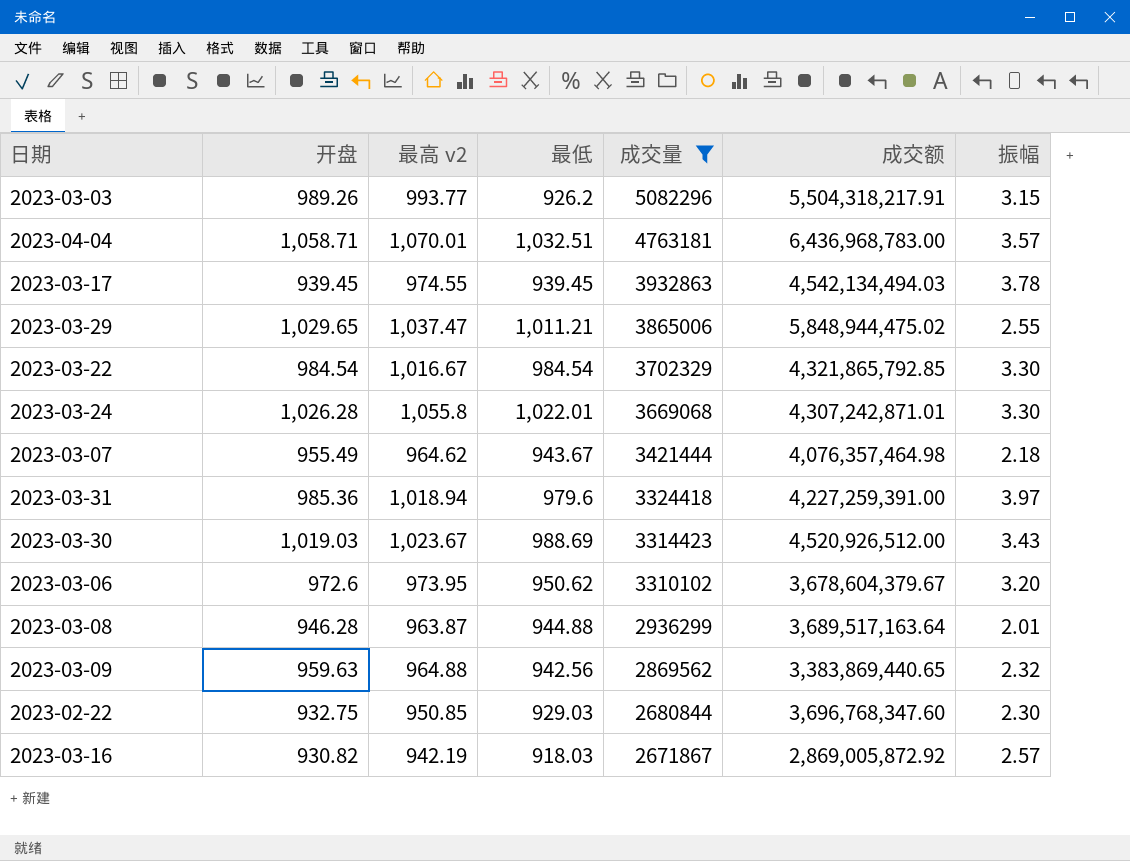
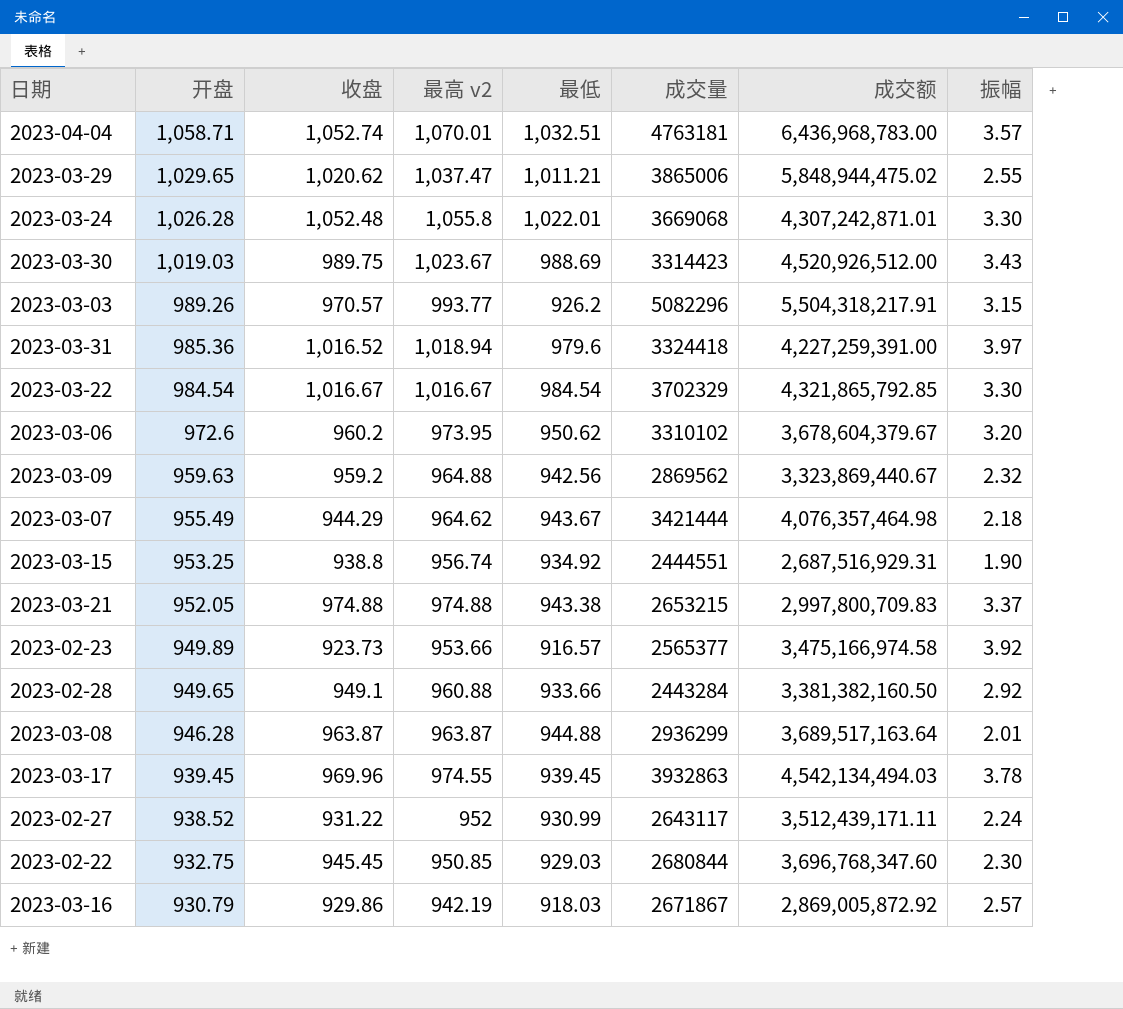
filter: 成交量 >= 2671867 -> none
row order: 成交量 descending -> 开盘 descending
column 收盘 | position: none -> 3
2023-03-09 | 成交额: 3,383,869,440.65 -> 3,323,869,440.67
2023-03-16 | 开盘: 930.82 -> 930.79

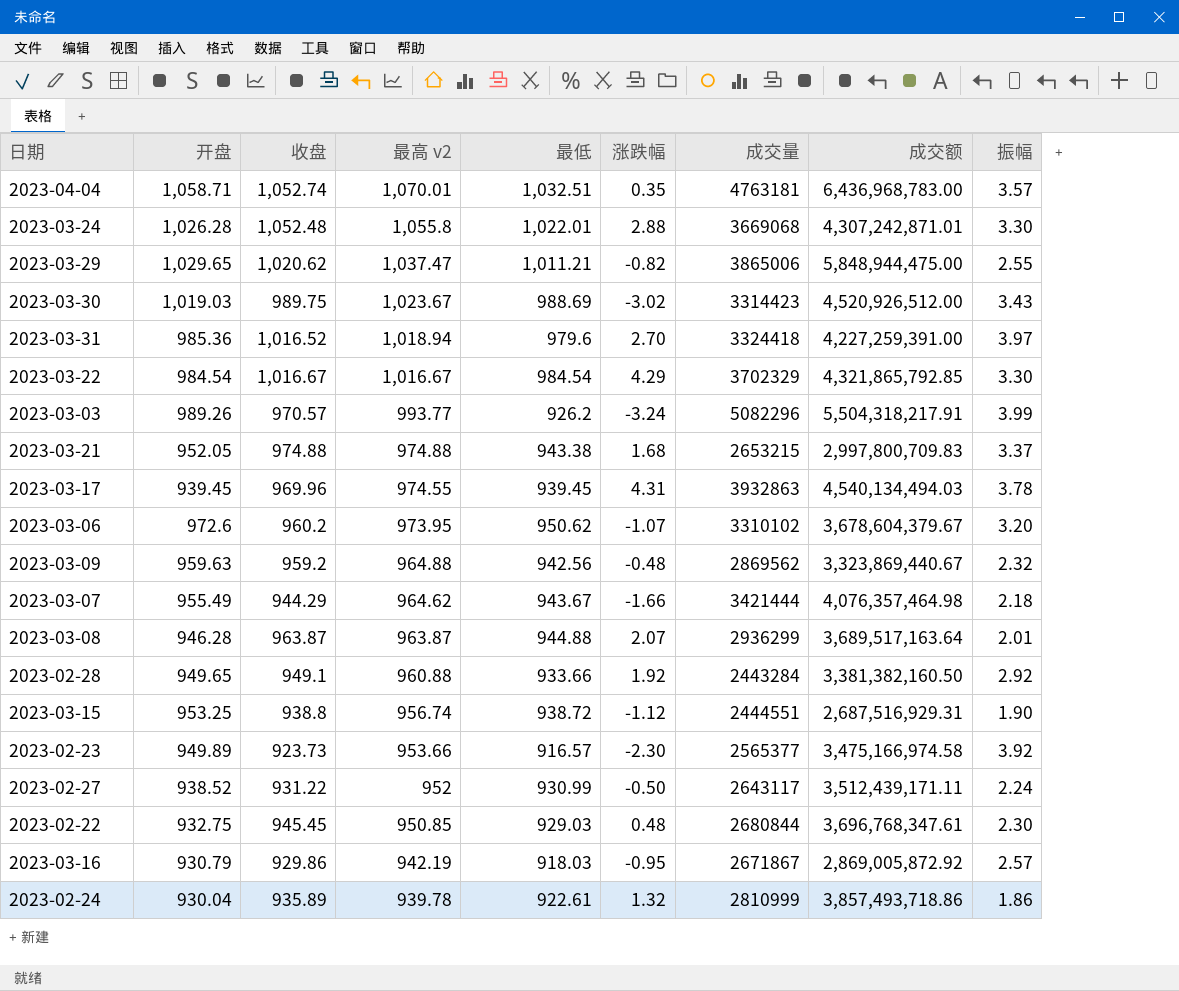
row order: 开盘 descending -> 最高 v2 descending
column 涨跌幅 | position: none -> 6
2023-03-29 | 成交额: 5,848,944,475.02 -> 5,848,944,475.00
2023-03-03 | 振幅: 3.15 -> 3.99
2023-03-17 | 成交额: 4,542,134,494.03 -> 4,540,134,494.03
2023-03-15 | 最低: 934.92 -> 938.72
2023-02-22 | 成交额: 3,696,768,347.60 -> 3,696,768,347.61
row 2023-02-24: none -> 930.04 | 935.89 | 939.78 | 922.61 | 1.32 | 2810999 | 3,857,493,718.86 | 1.86

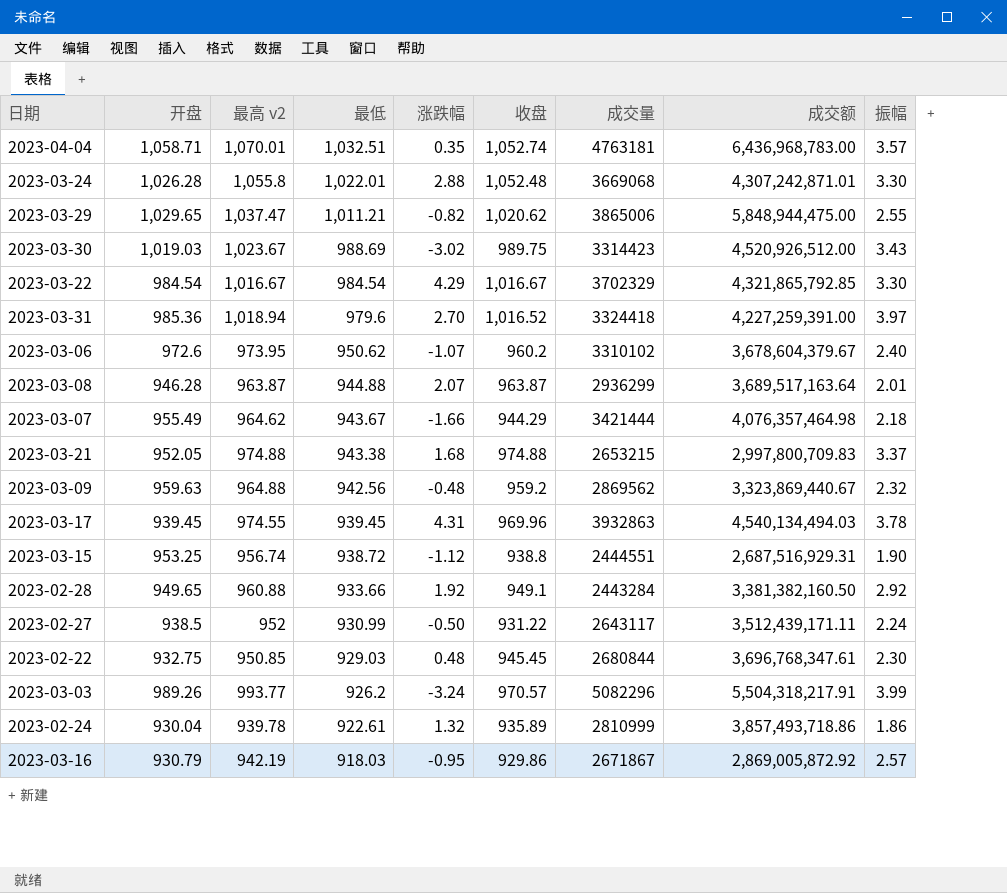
row order: 最高 v2 descending -> 最低 descending
column 收盘 | position: 3 -> 6
row 2023-02-23: 949.89 | 923.73 | 953.66 | 916.57 | -2.30 | 2565377 | 3,475,166,974.58 | 3.92 -> none
2023-03-06 | 振幅: 3.20 -> 2.40
2023-02-27 | 开盘: 938.52 -> 938.5

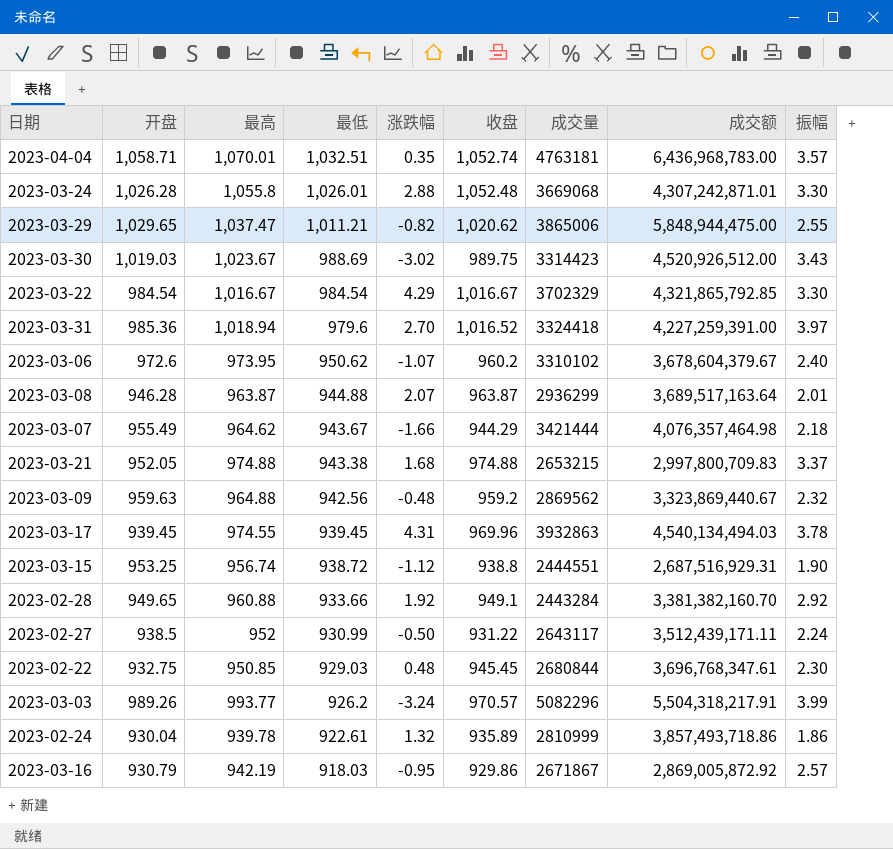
column name: 最高 v2 -> 最高
2023-03-24 | 最低: 1,022.01 -> 1,026.01
2023-02-28 | 成交额: 3,381,382,160.50 -> 3,381,382,160.70

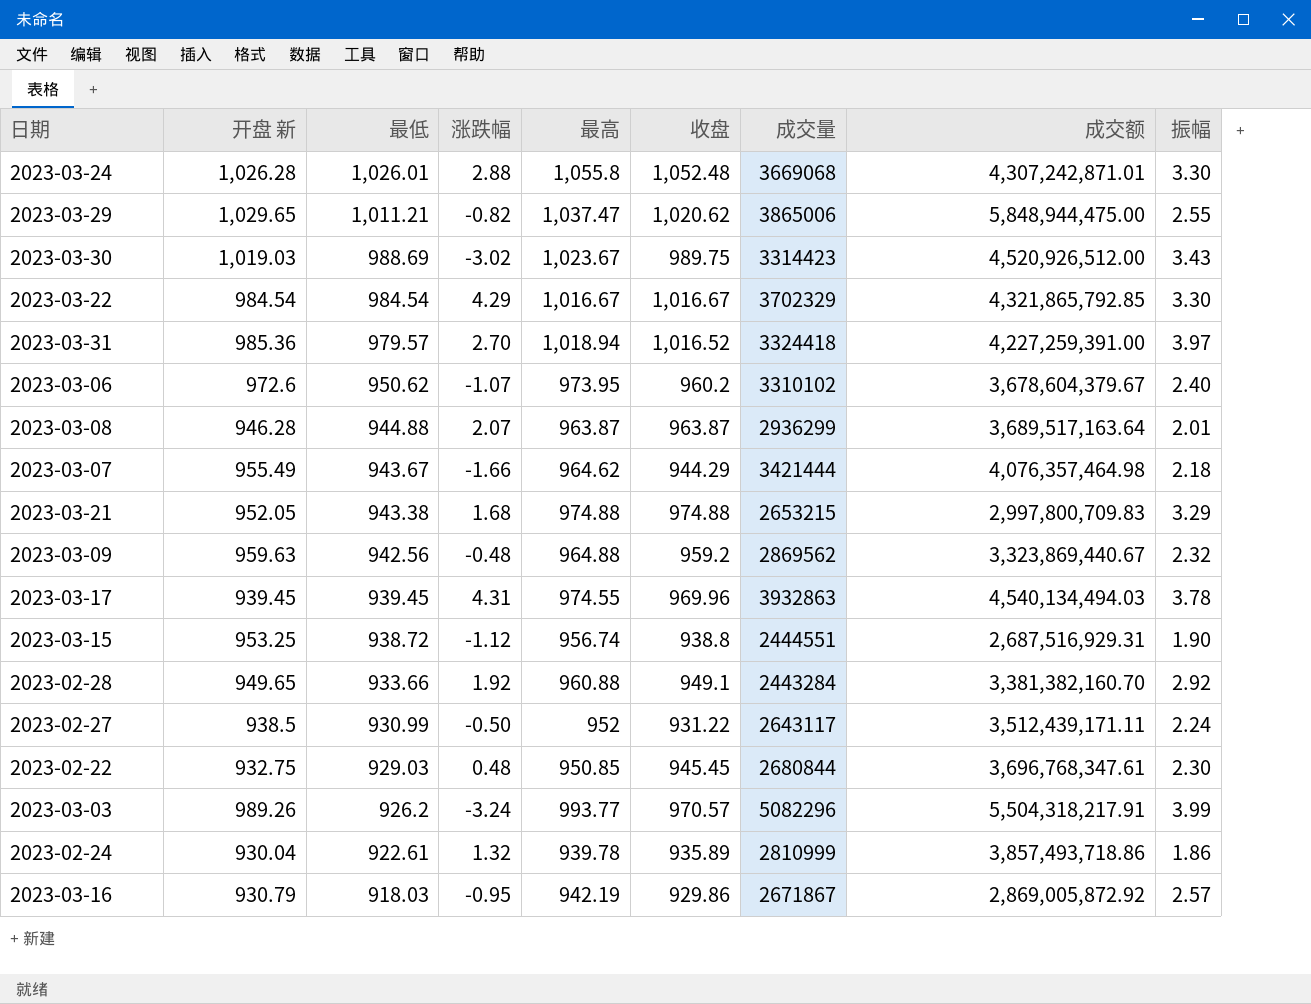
column name: 开盘 -> 开盘 新
column 最高 | position: 3 -> 5
row 2023-04-04: 1,058.71 | 1,070.01 | 1,032.51 | 0.35 | 1,052.74 | 4763181 | 6,436,968,783.00 | 3.57 -> none
2023-03-31 | 最低: 979.6 -> 979.57
2023-03-21 | 振幅: 3.37 -> 3.29

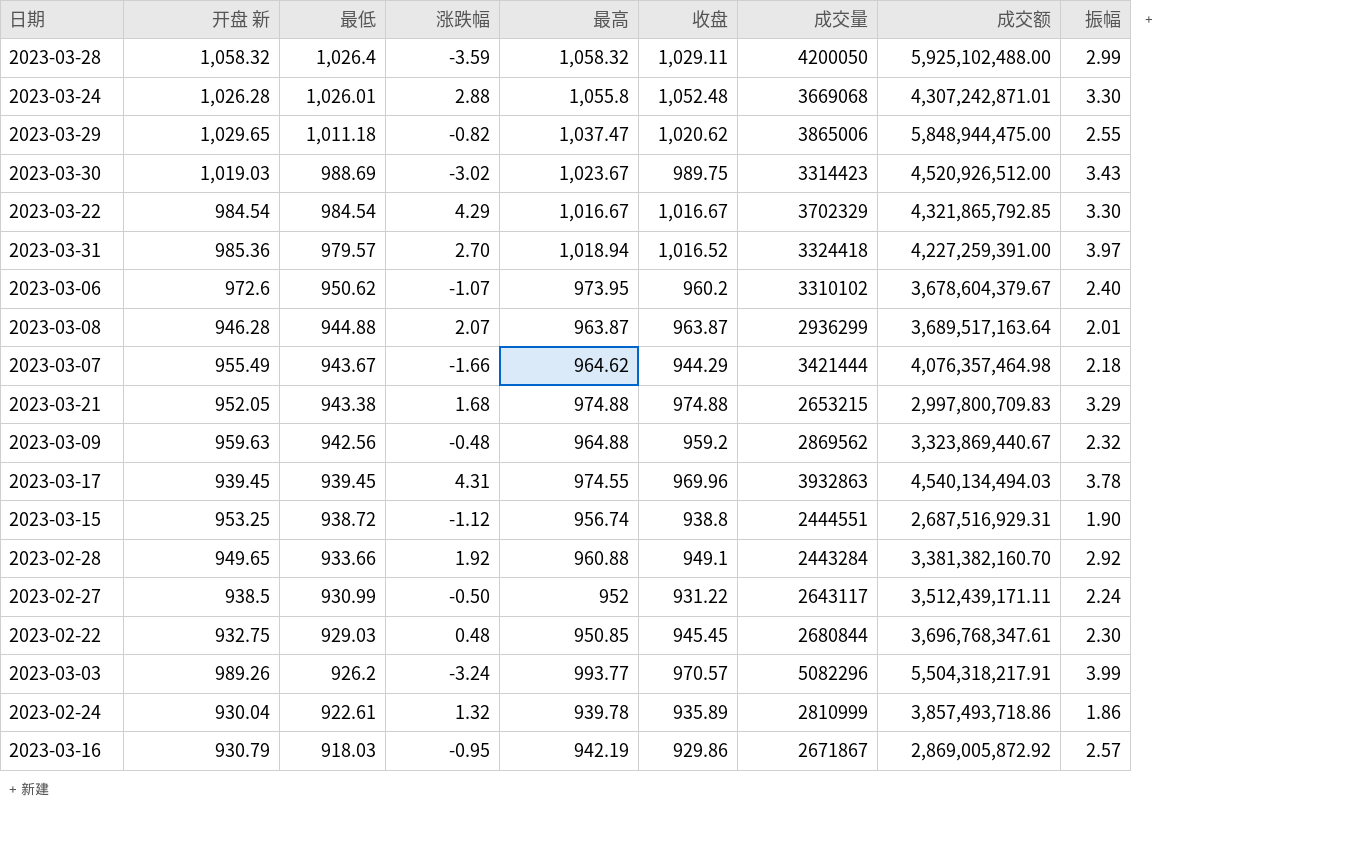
row 2023-03-28: none -> 1,058.32 | 1,026.4 | -3.59 | 1,058.32 | 1,029.11 | 4200050 | 5,925,102,488.00 | 2.99
2023-03-29 | 最低: 1,011.21 -> 1,011.18

